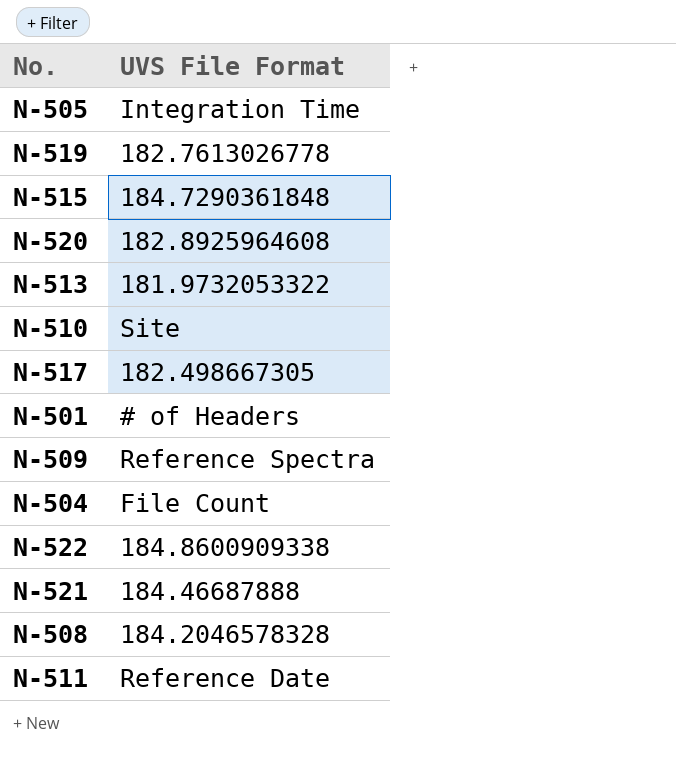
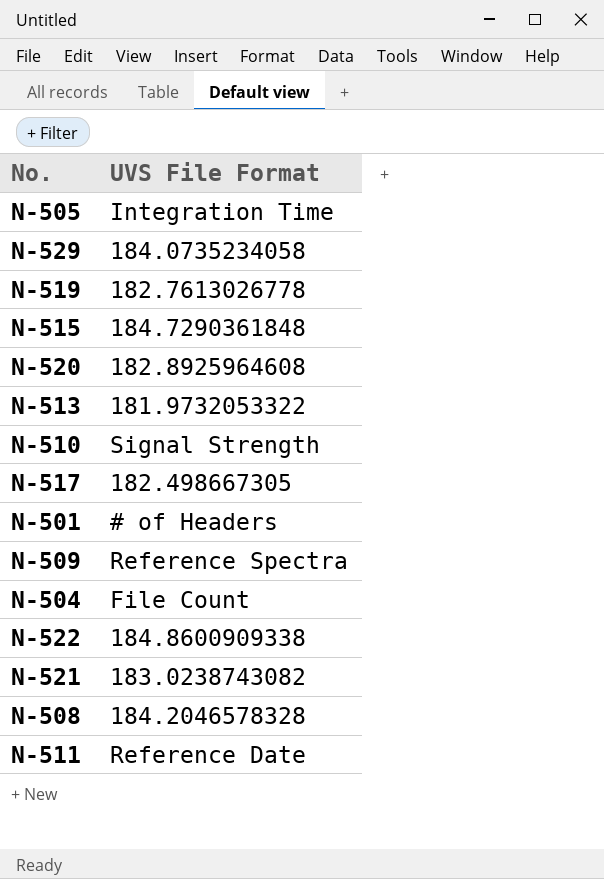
row N-529: none -> 184.0735234058
N-510 | UVS File Format: Site -> Signal Strength
N-521 | UVS File Format: 184.46687888 -> 183.0238743082

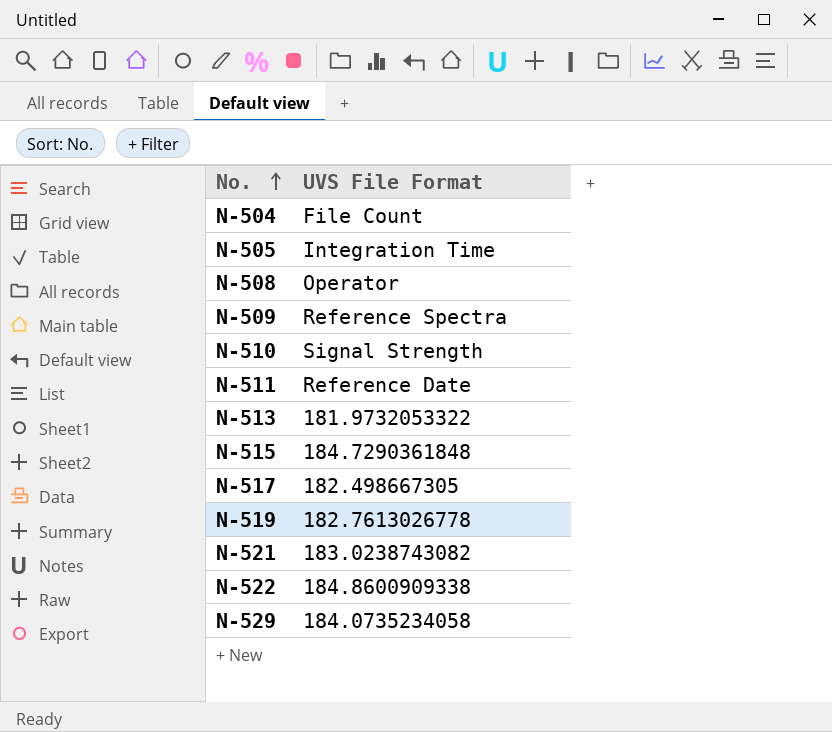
row order: none -> No. ascending
row N-520: 182.8925964608 -> none
row N-501: # of Headers -> none
N-508 | UVS File Format: 184.2046578328 -> Operator

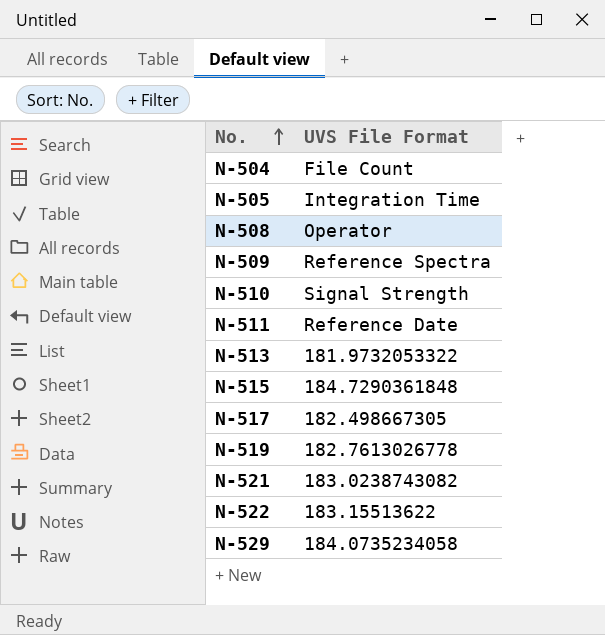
N-522 | UVS File Format: 184.8600909338 -> 183.15513622

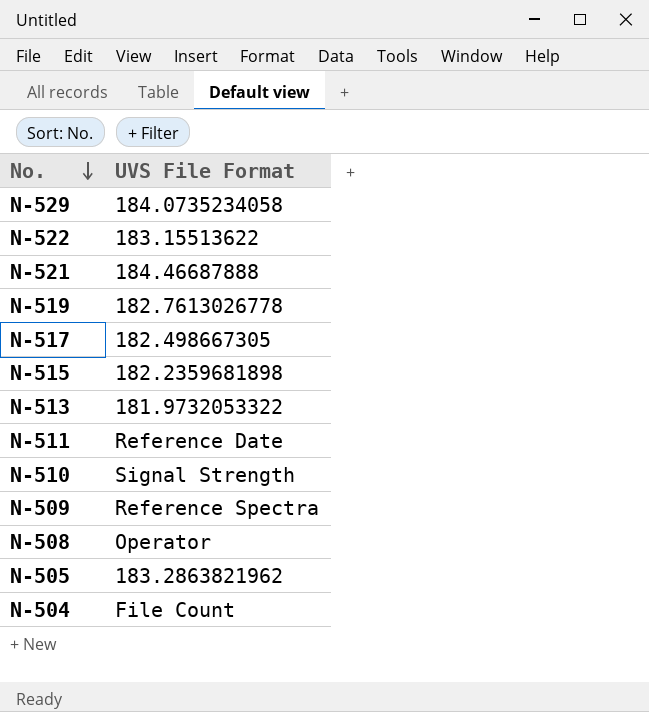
row order: No. ascending -> No. descending
N-521 | UVS File Format: 183.0238743082 -> 184.46687888
N-515 | UVS File Format: 184.7290361848 -> 182.2359681898
N-505 | UVS File Format: Integration Time -> 183.2863821962

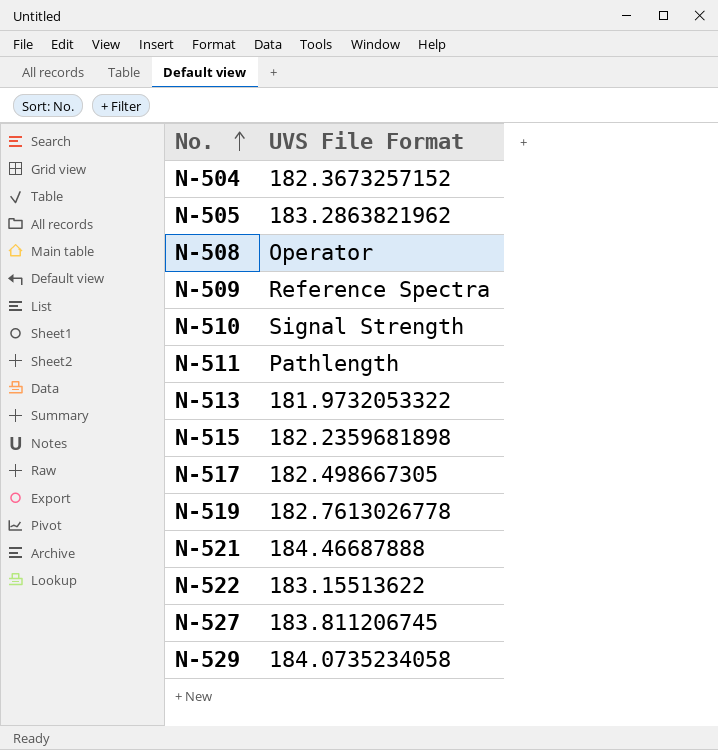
row order: No. descending -> No. ascending
N-504 | UVS File Format: File Count -> 182.3673257152
N-511 | UVS File Format: Reference Date -> Pathlength
row N-527: none -> 183.811206745

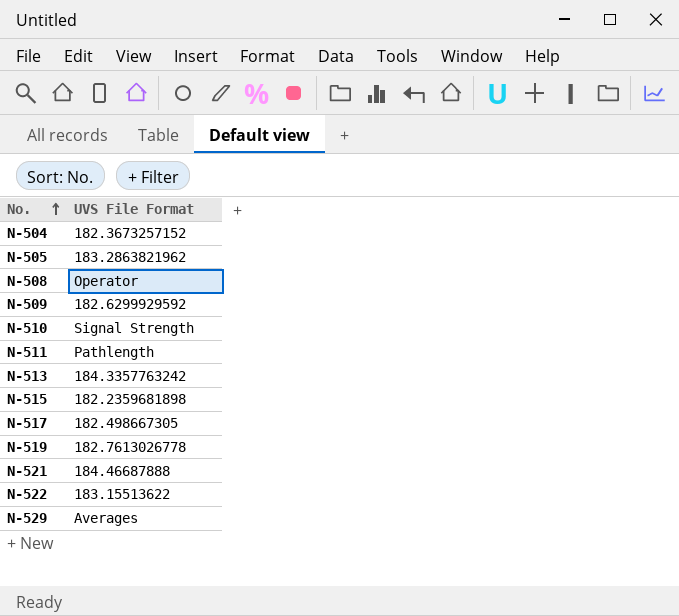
row N-527: 183.811206745 -> none
N-509 | UVS File Format: Reference Spectra -> 182.6299929592
N-513 | UVS File Format: 181.9732053322 -> 184.3357763242
N-529 | UVS File Format: 184.0735234058 -> Averages

